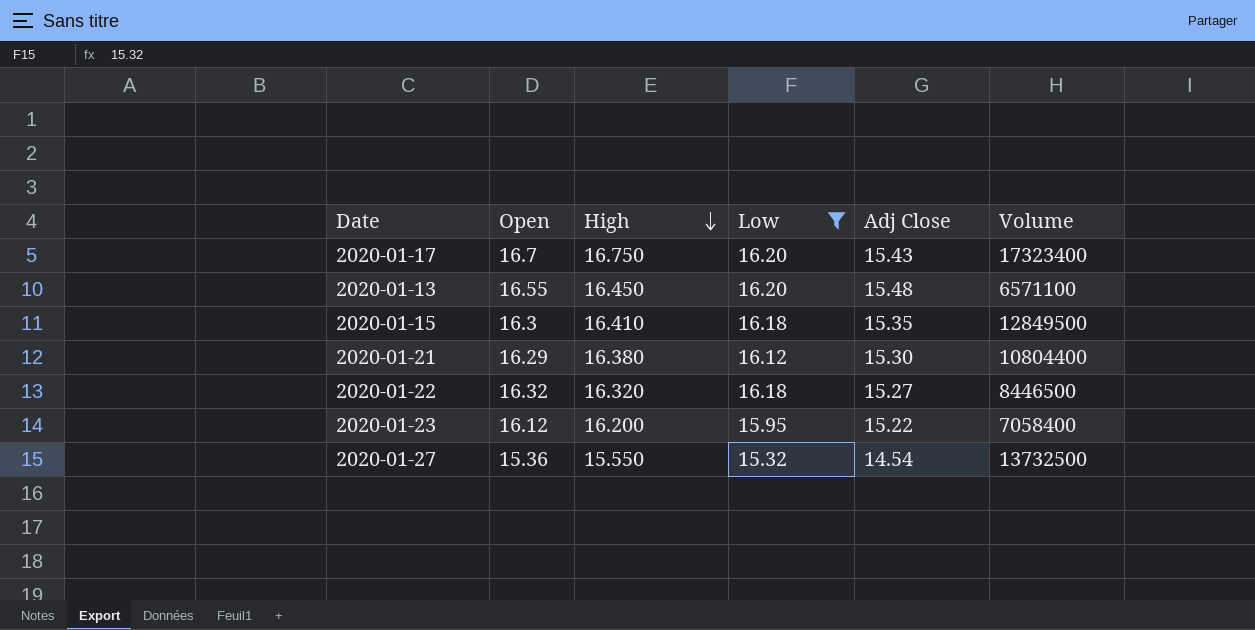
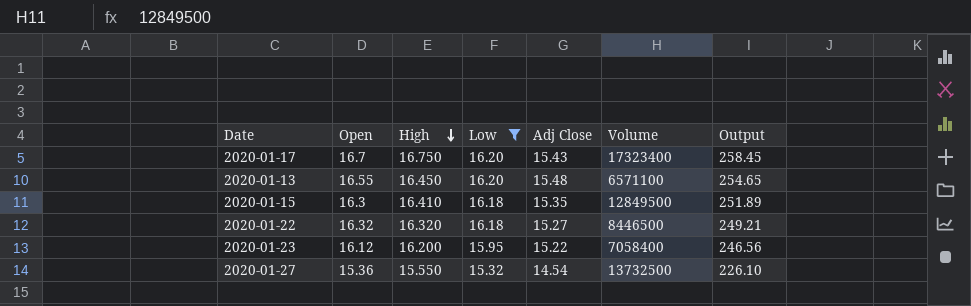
column Output | formula: none -> [High] * [Adj Close]
row 2020-01-21: 16.29 | 16.380 | 16.12 | 15.30 | 10804400 -> none

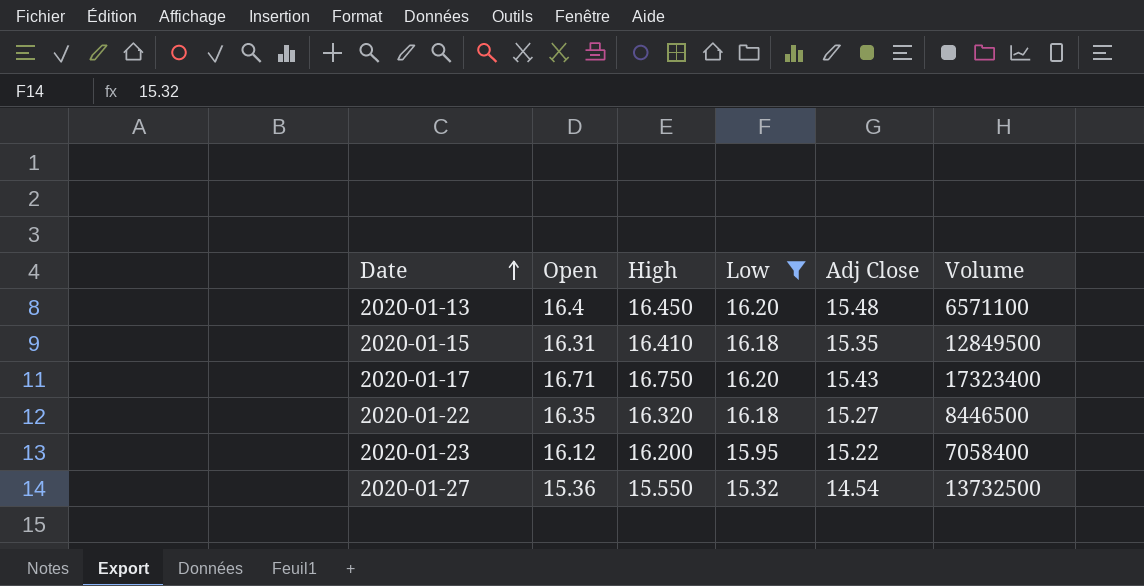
row order: High descending -> Date ascending
column Output | formula: [High] * [Adj Close] -> none
2020-01-13 | Open: 16.55 -> 16.4
2020-01-15 | Open: 16.3 -> 16.31
2020-01-17 | Open: 16.7 -> 16.71
2020-01-22 | Open: 16.32 -> 16.35

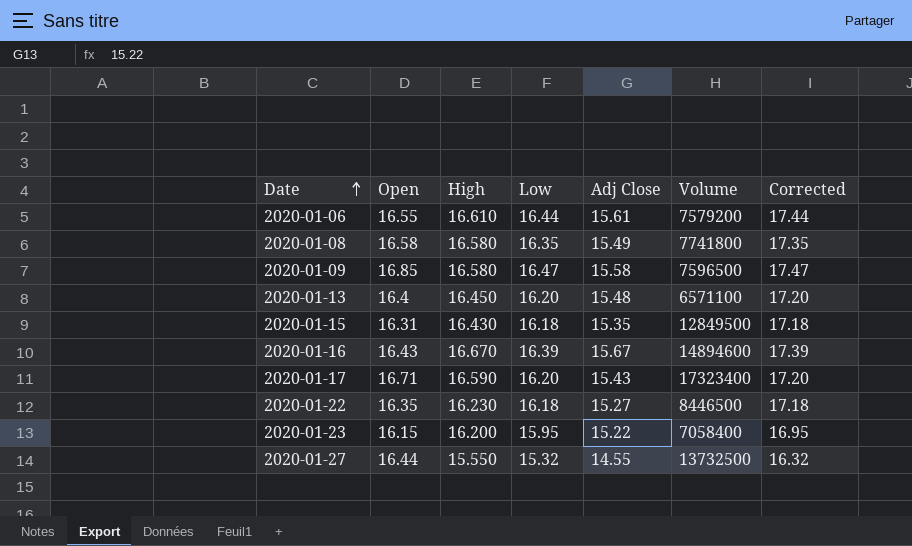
filter: Low <= 16.20 -> none
column Corrected | formula: none -> [Low] + 1
2020-01-15 | High: 16.410 -> 16.430
2020-01-17 | High: 16.750 -> 16.590
2020-01-22 | High: 16.320 -> 16.230
2020-01-23 | Open: 16.12 -> 16.15
2020-01-27 | Open: 15.36 -> 16.44
2020-01-27 | Adj Close: 14.54 -> 14.55

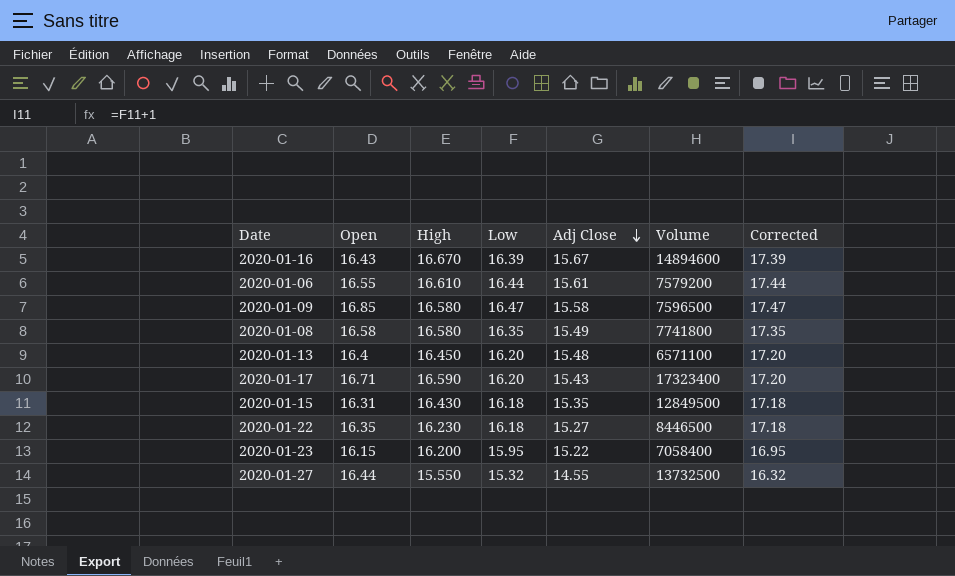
row order: Date ascending -> Adj Close descending

